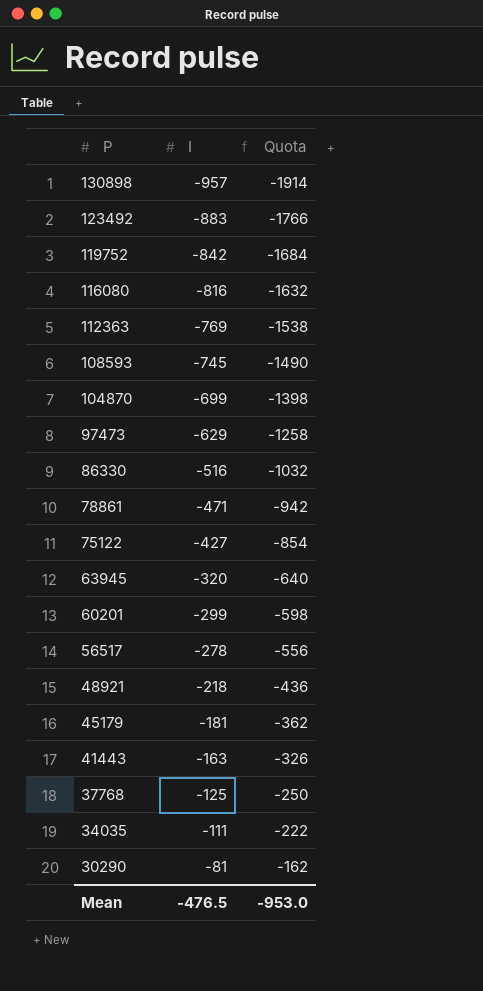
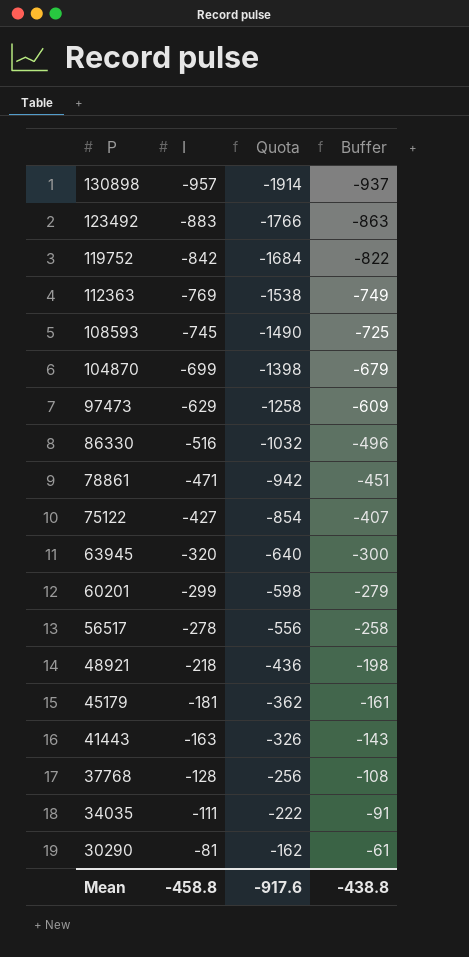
column Buffer | formula: none -> [I] + 20
row 116080: -816 | -1632 -> none
37768 | I: -125 -> -128
37768 | Quota: -250 -> -256
Mean | I: -476.5 -> -458.8
Mean | Quota: -953.0 -> -917.6

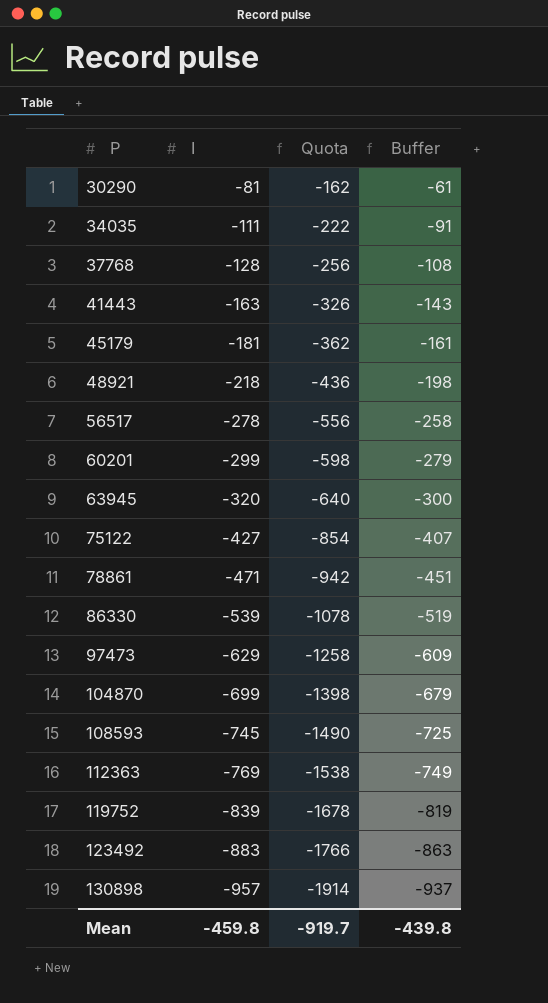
row order: P descending -> P ascending
86330 | I: -516 -> -539
86330 | Quota: -1032 -> -1078
86330 | Buffer: -496 -> -519
119752 | I: -842 -> -839
119752 | Quota: -1684 -> -1678
119752 | Buffer: -822 -> -819
Mean | I: -458.8 -> -459.8
Mean | Quota: -917.6 -> -919.7
Mean | Buffer: -438.8 -> -439.8

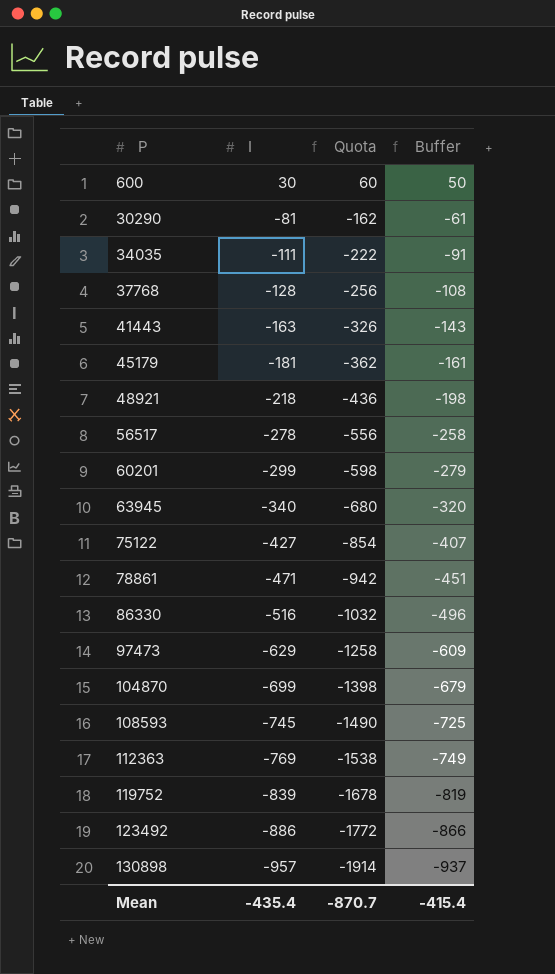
row 600: none -> 30 | 60 | 50
63945 | I: -320 -> -340
63945 | Quota: -640 -> -680
63945 | Buffer: -300 -> -320
86330 | I: -539 -> -516
86330 | Quota: -1078 -> -1032
86330 | Buffer: -519 -> -496
123492 | I: -883 -> -886
123492 | Quota: -1766 -> -1772
123492 | Buffer: -863 -> -866
Mean | I: -459.8 -> -435.4
Mean | Quota: -919.7 -> -870.7
Mean | Buffer: -439.8 -> -415.4

